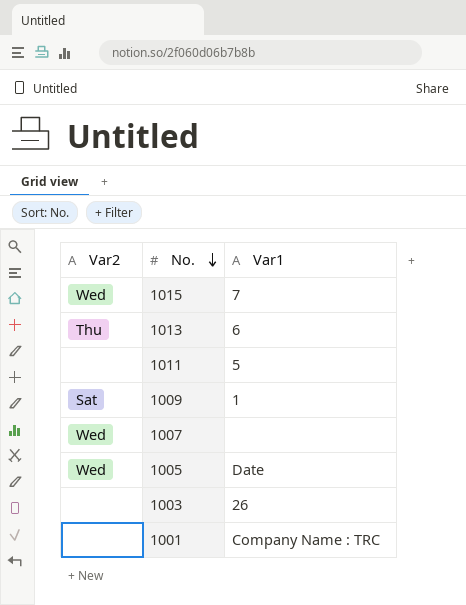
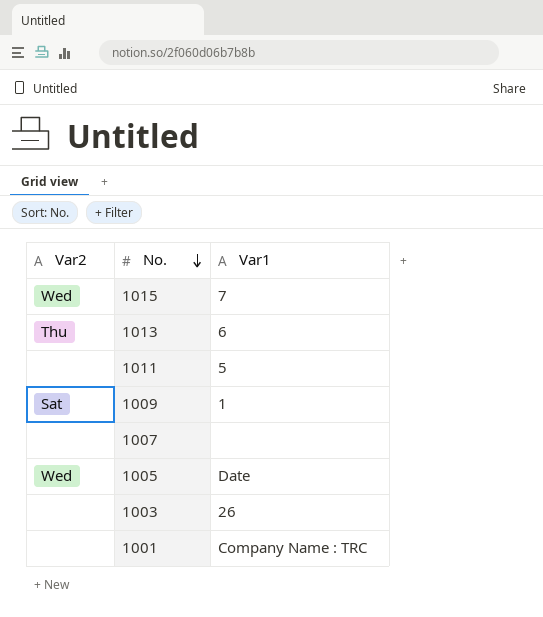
1007 | Var2: Wed -> none

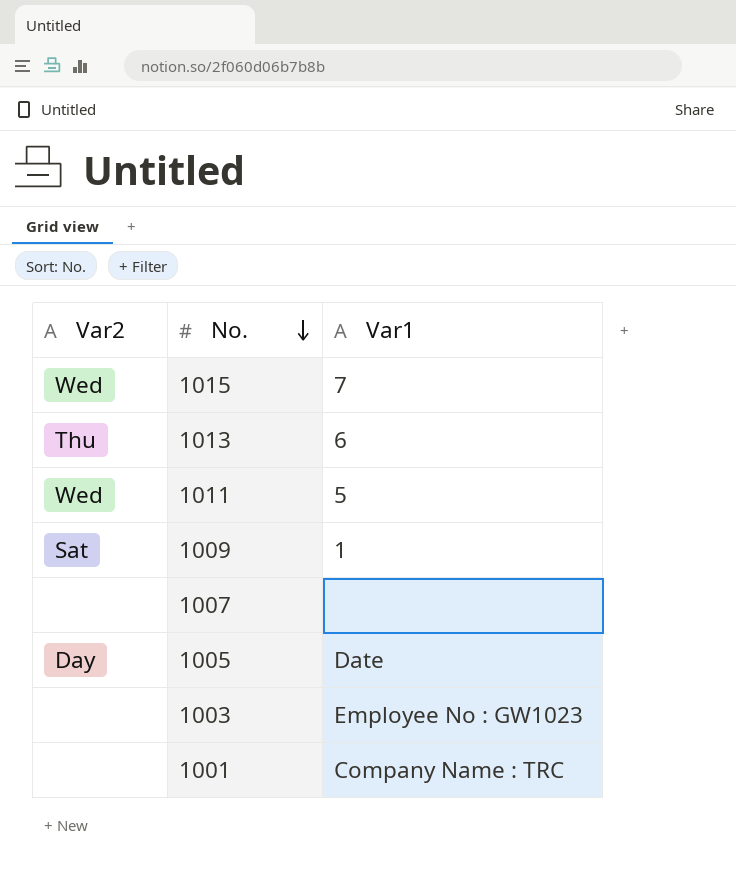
1011 | Var2: none -> Wed
1005 | Var2: Wed -> Day
1003 | Var1: 26 -> Employee No : GW1023

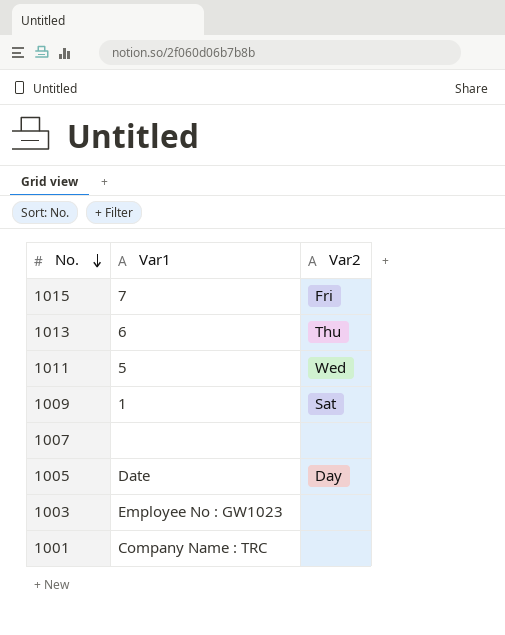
column Var2 | position: 1 -> 3
1015 | Var2: Wed -> Fri

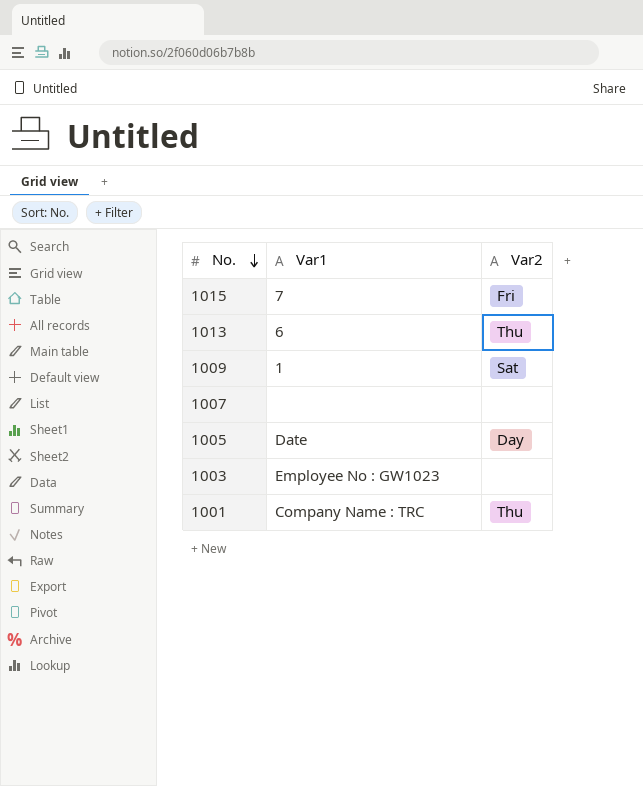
row 1011: 5 | Wed -> none
1001 | Var2: none -> Thu

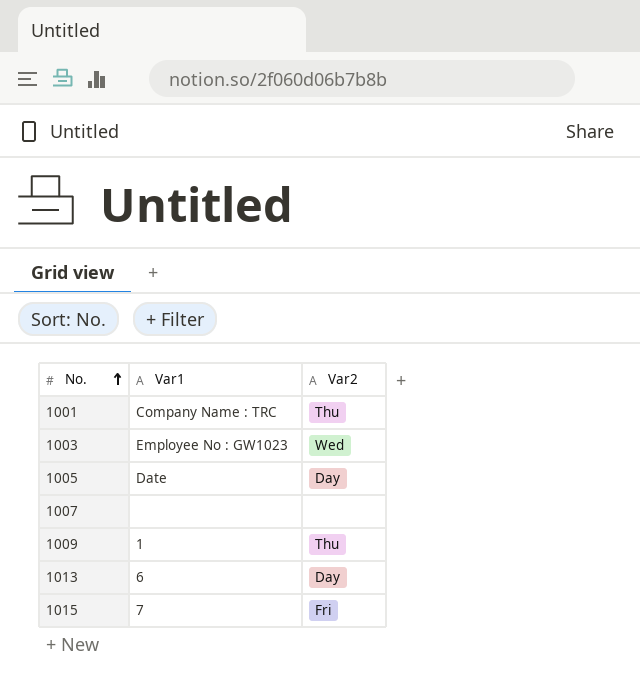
row order: No. descending -> No. ascending
1003 | Var2: none -> Wed
1009 | Var2: Sat -> Thu
1013 | Var2: Thu -> Day

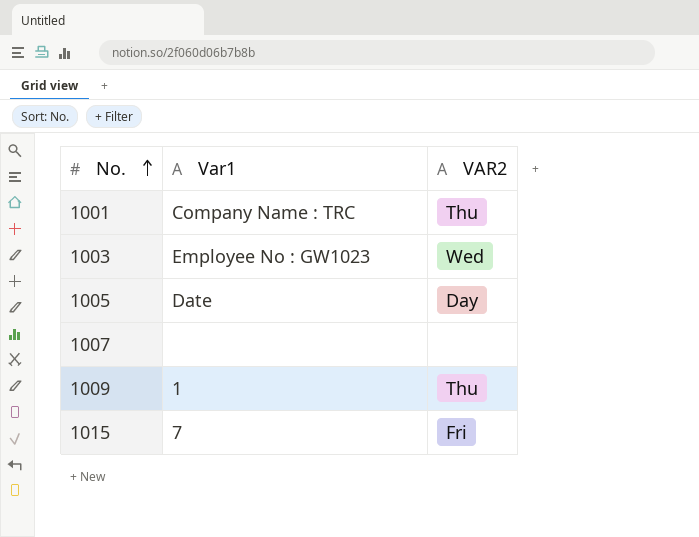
column name: Var2 -> VAR2
row 1013: 6 | Day -> none

